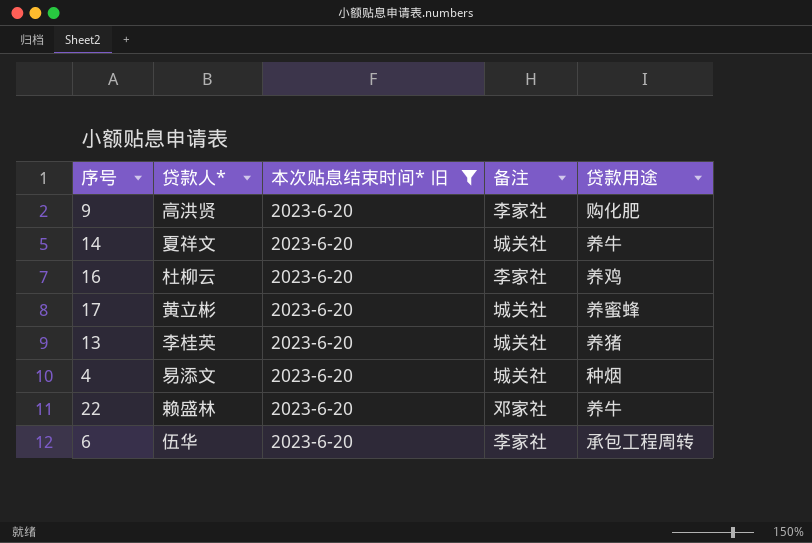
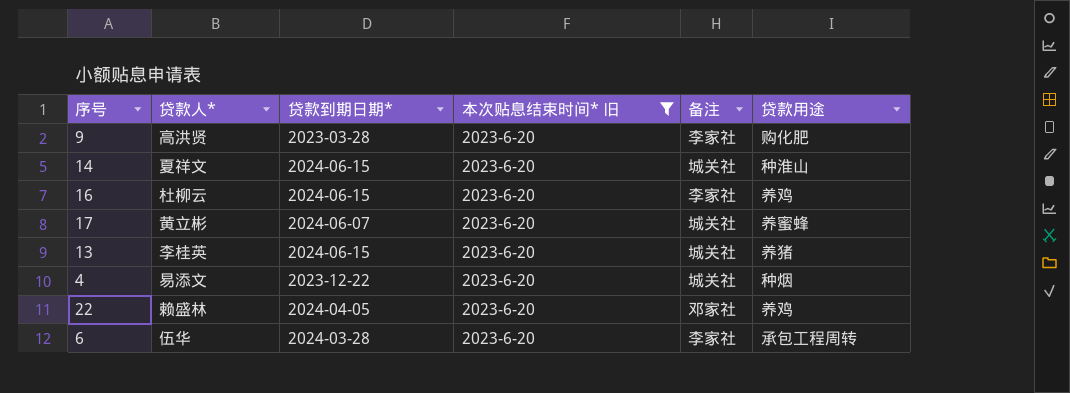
column 贷款到期日期* | position: none -> 3
14 | 贷款用途: 养牛 -> 种淮山
22 | 贷款用途: 养牛 -> 养鸡

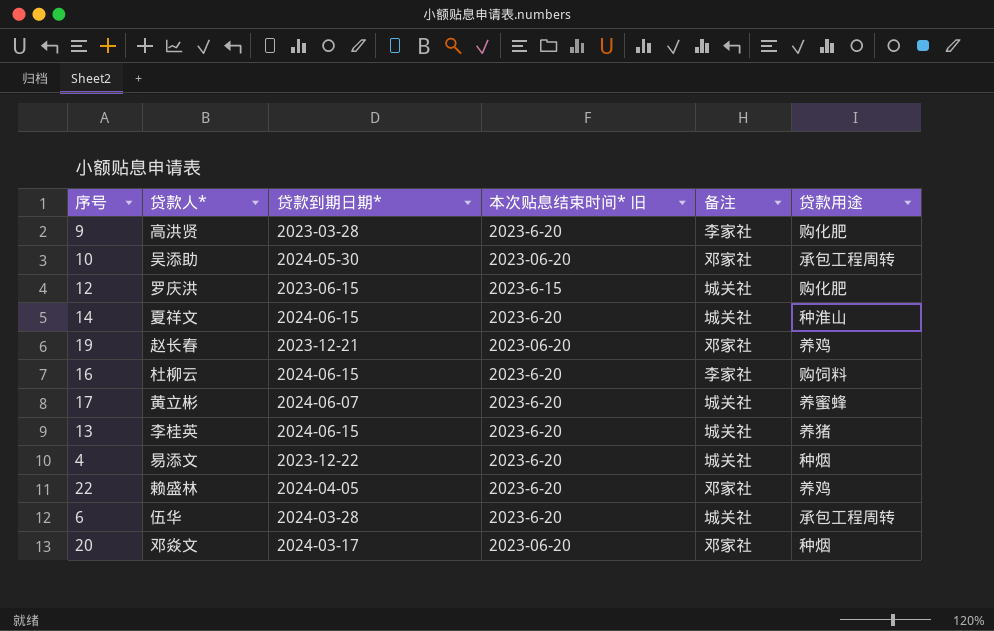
filter: 本次贴息结束时间* 旧 = 2023-6-20 -> none
16 | 贷款用途: 养鸡 -> 购饲料
6 | 备注: 李家社 -> 城关社

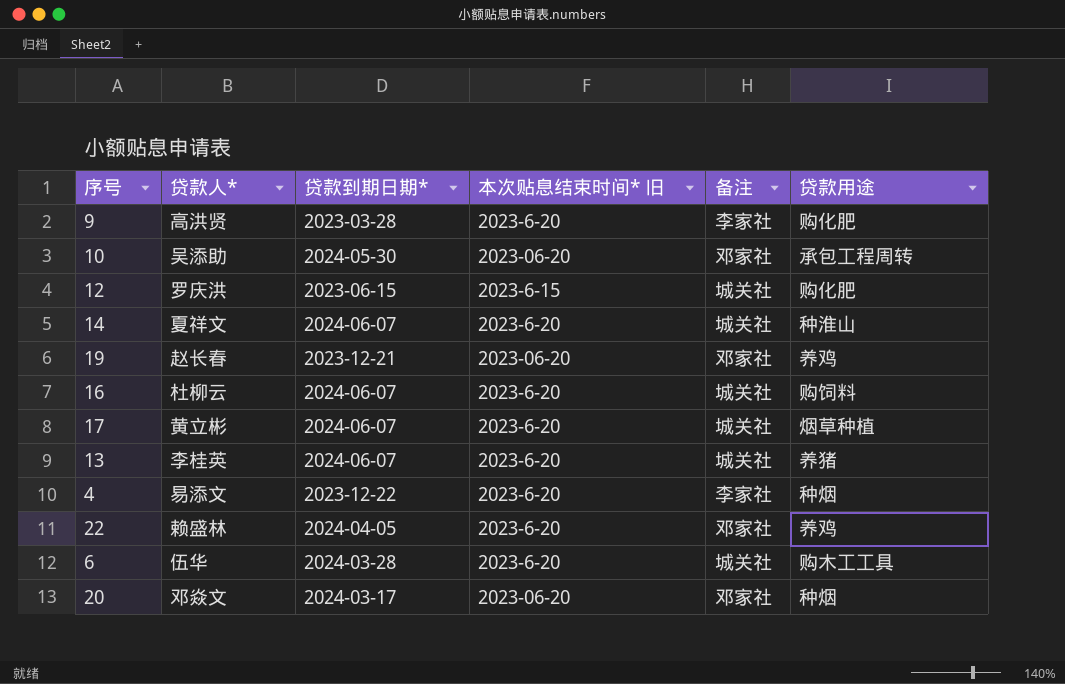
14 | 贷款到期日期*: 2024-06-15 -> 2024-06-07
16 | 贷款到期日期*: 2024-06-15 -> 2024-06-07
16 | 备注: 李家社 -> 城关社
17 | 贷款用途: 养蜜蜂 -> 烟草种植
13 | 贷款到期日期*: 2024-06-15 -> 2024-06-07
4 | 备注: 城关社 -> 李家社
6 | 贷款用途: 承包工程周转 -> 购木工工具

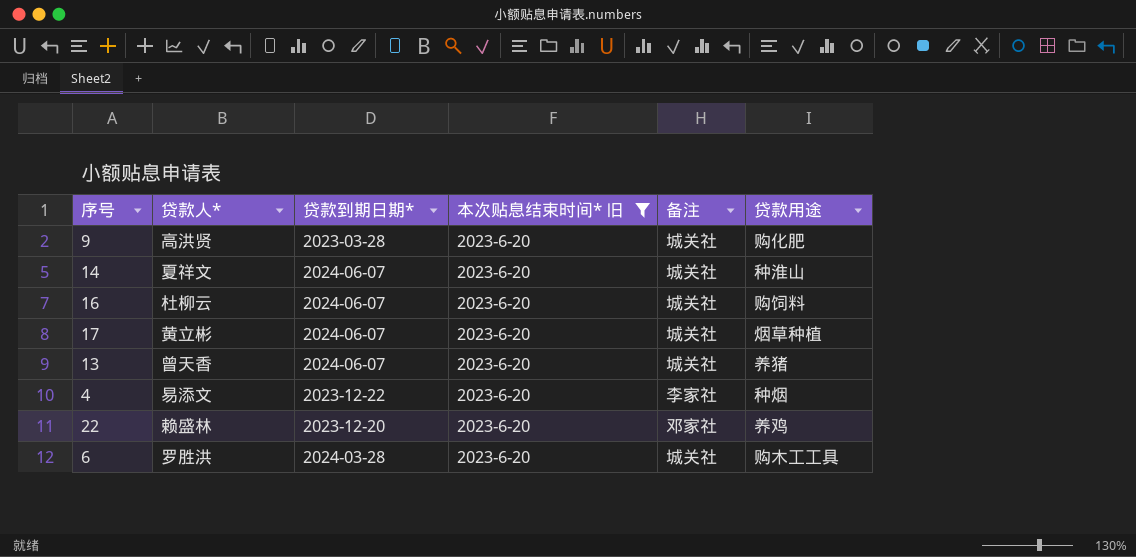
filter: none -> 本次贴息结束时间* 旧 = 2023-6-20
9 | 备注: 李家社 -> 城关社
13 | 贷款人*: 李桂英 -> 曾天香
22 | 贷款到期日期*: 2024-04-05 -> 2023-12-20
6 | 贷款人*: 伍华 -> 罗胜洪

